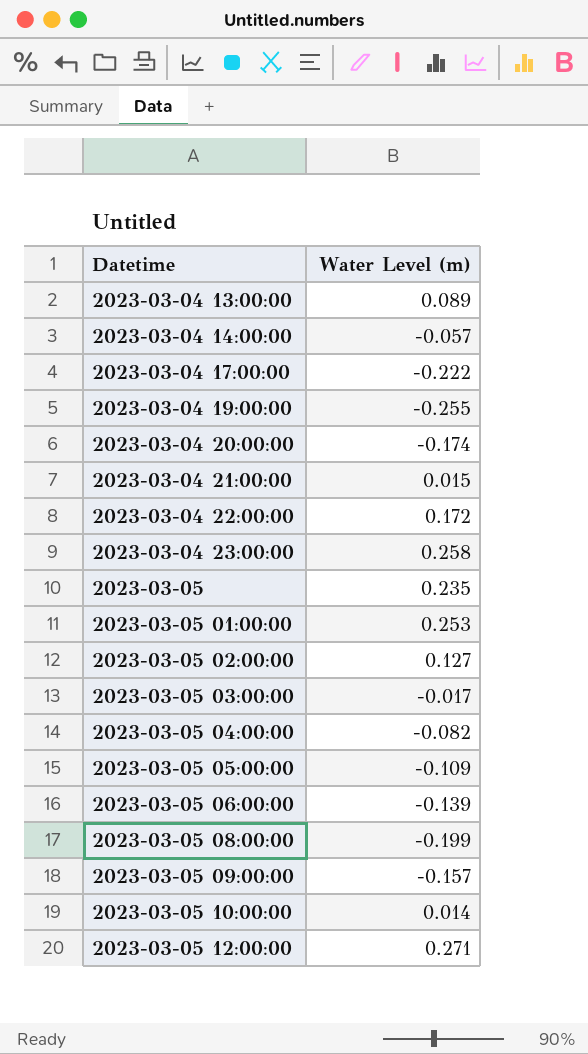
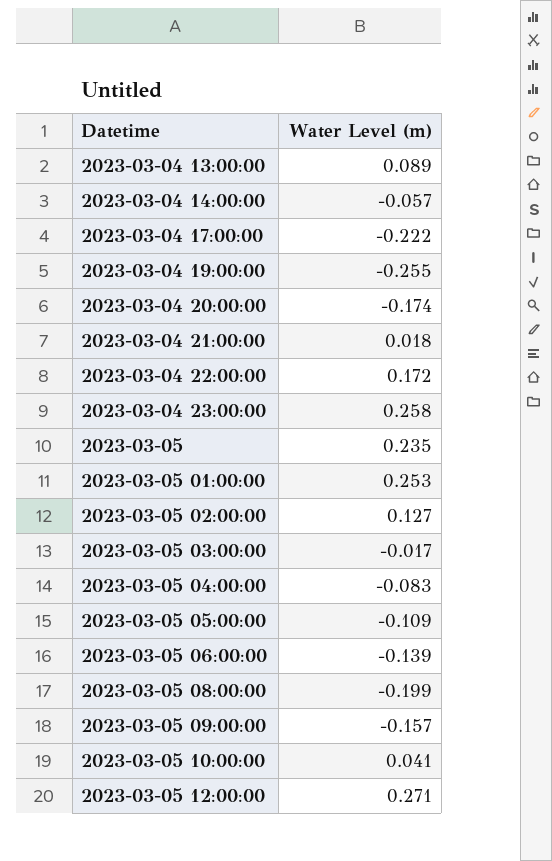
2023-03-04 21:00:00 | Water Level (m): 0.015 -> 0.018
2023-03-05 04:00:00 | Water Level (m): -0.082 -> -0.083
2023-03-05 10:00:00 | Water Level (m): 0.014 -> 0.041

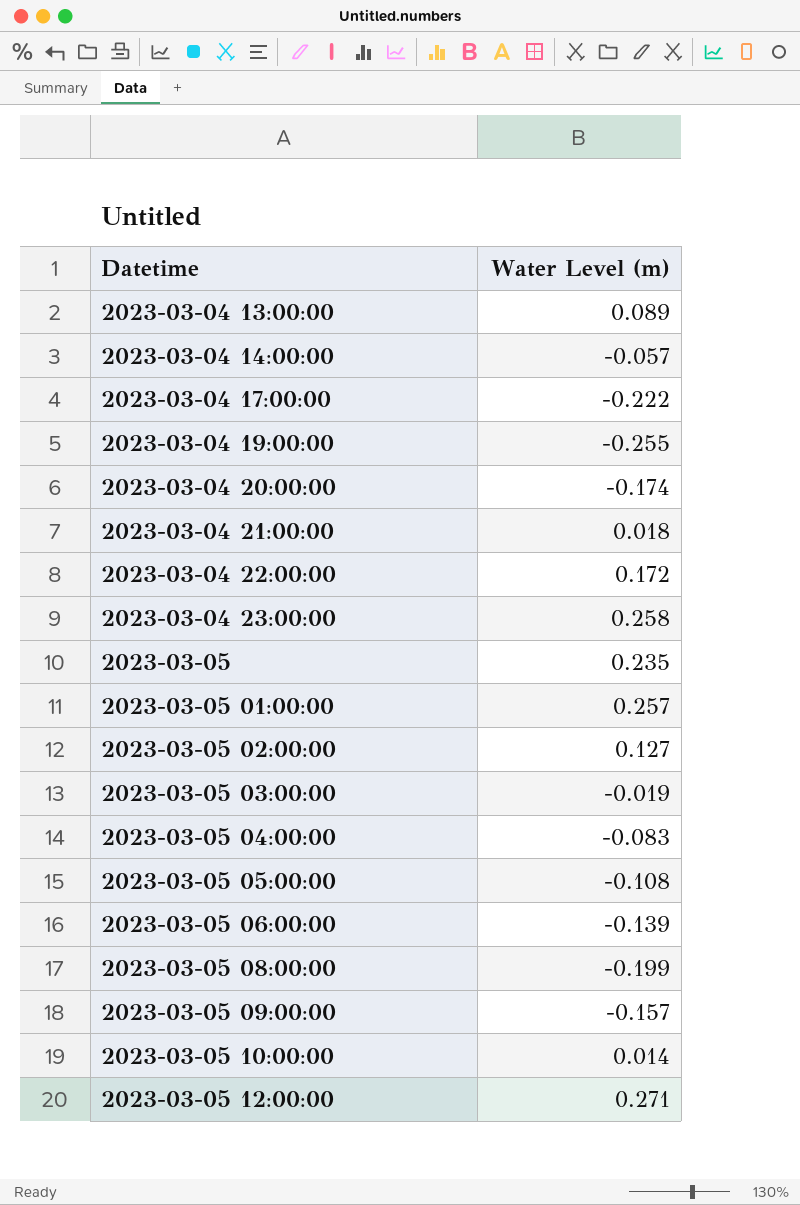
2023-03-05 01:00:00 | Water Level (m): 0.253 -> 0.257
2023-03-05 03:00:00 | Water Level (m): -0.017 -> -0.019
2023-03-05 05:00:00 | Water Level (m): -0.109 -> -0.108
2023-03-05 10:00:00 | Water Level (m): 0.041 -> 0.014

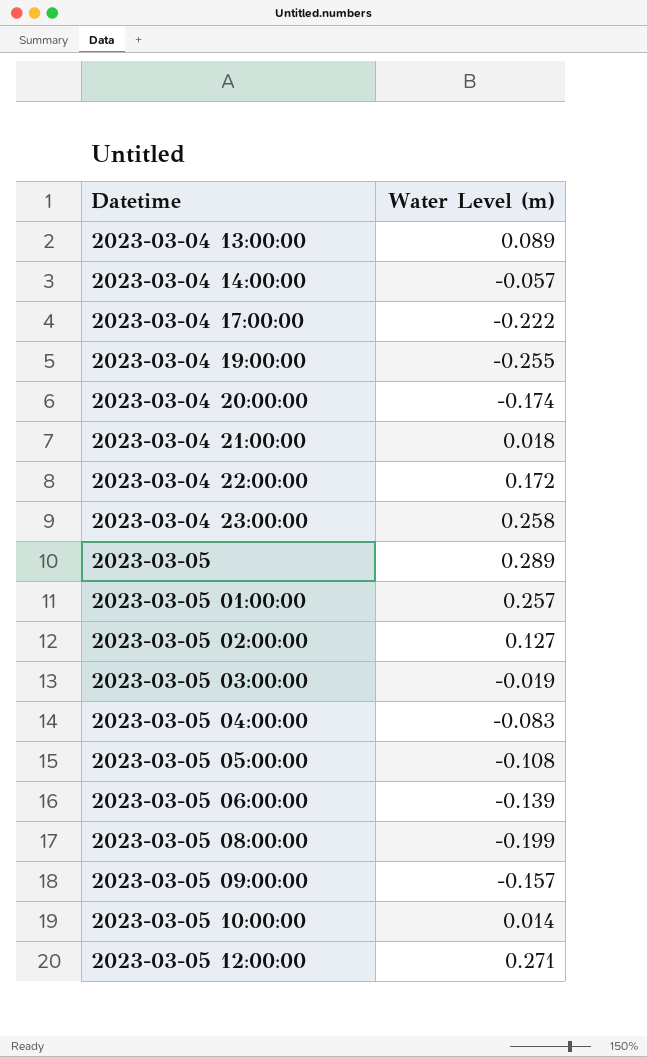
2023-03-05 | Water Level (m): 0.235 -> 0.289

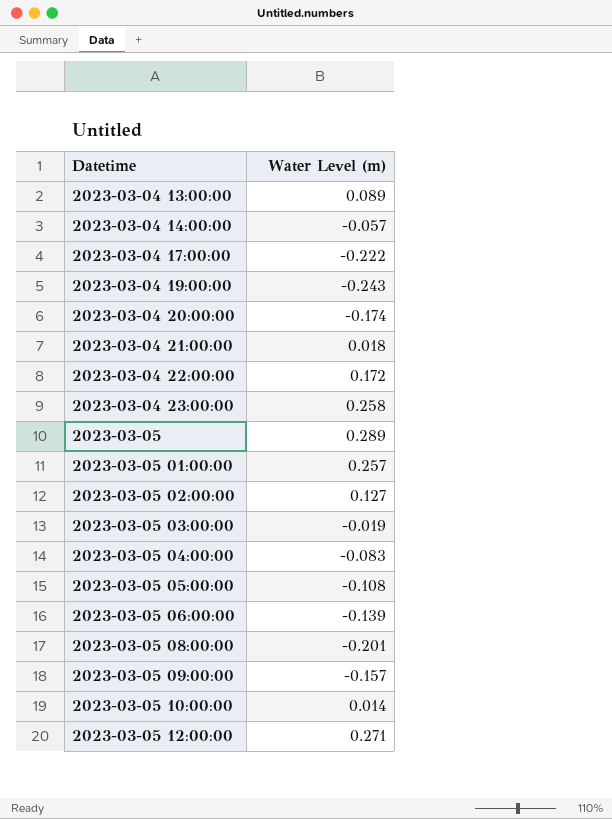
2023-03-04 19:00:00 | Water Level (m): -0.255 -> -0.243
2023-03-05 08:00:00 | Water Level (m): -0.199 -> -0.201

